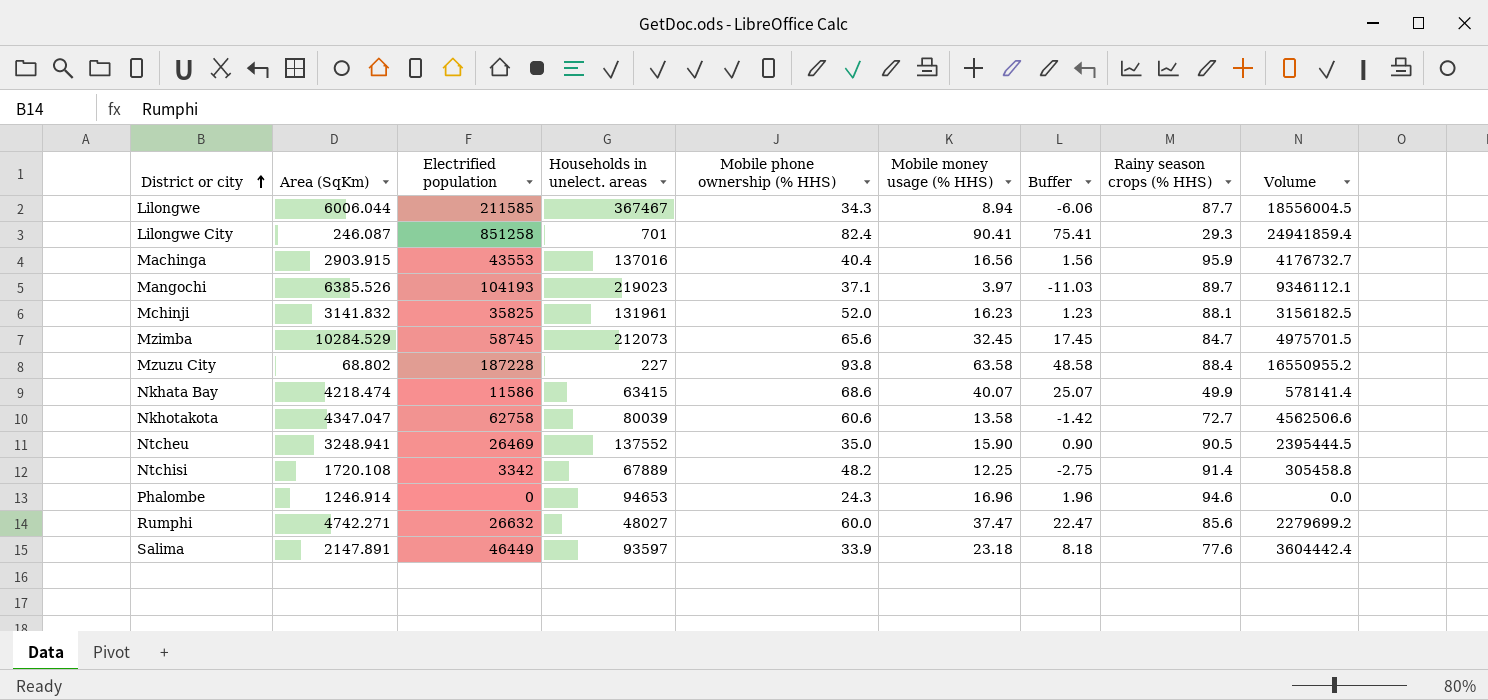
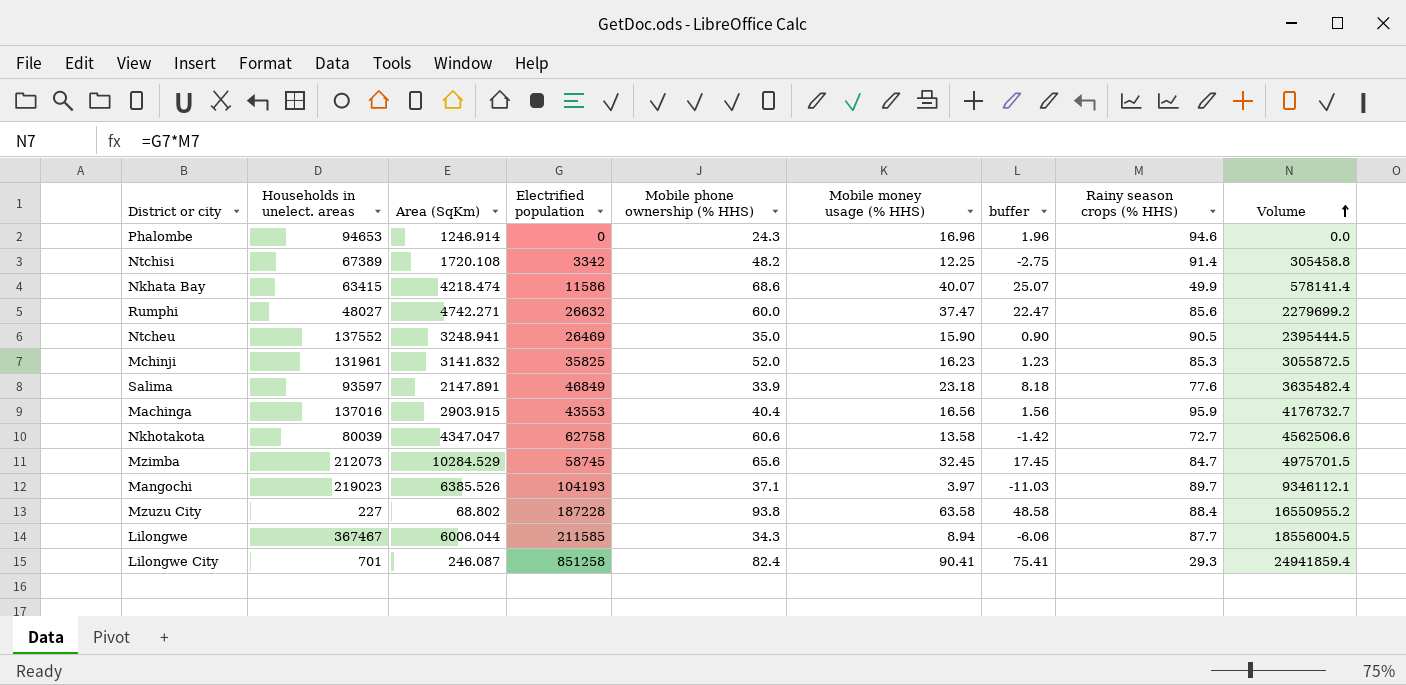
row order: District or city ascending -> Volume ascending
column Households in unelect. areas | position: 4 -> 2
column name: Buffer -> buffer
Ntchisi | Households in unelect. areas: 67889 -> 67389
Mchinji | Rainy season crops (% HHS): 88.1 -> 85.3
Mchinji | Volume: 3156182.5 -> 3055872.5
Salima | Electrified population: 46449 -> 46849
Salima | Volume: 3604442.4 -> 3635482.4

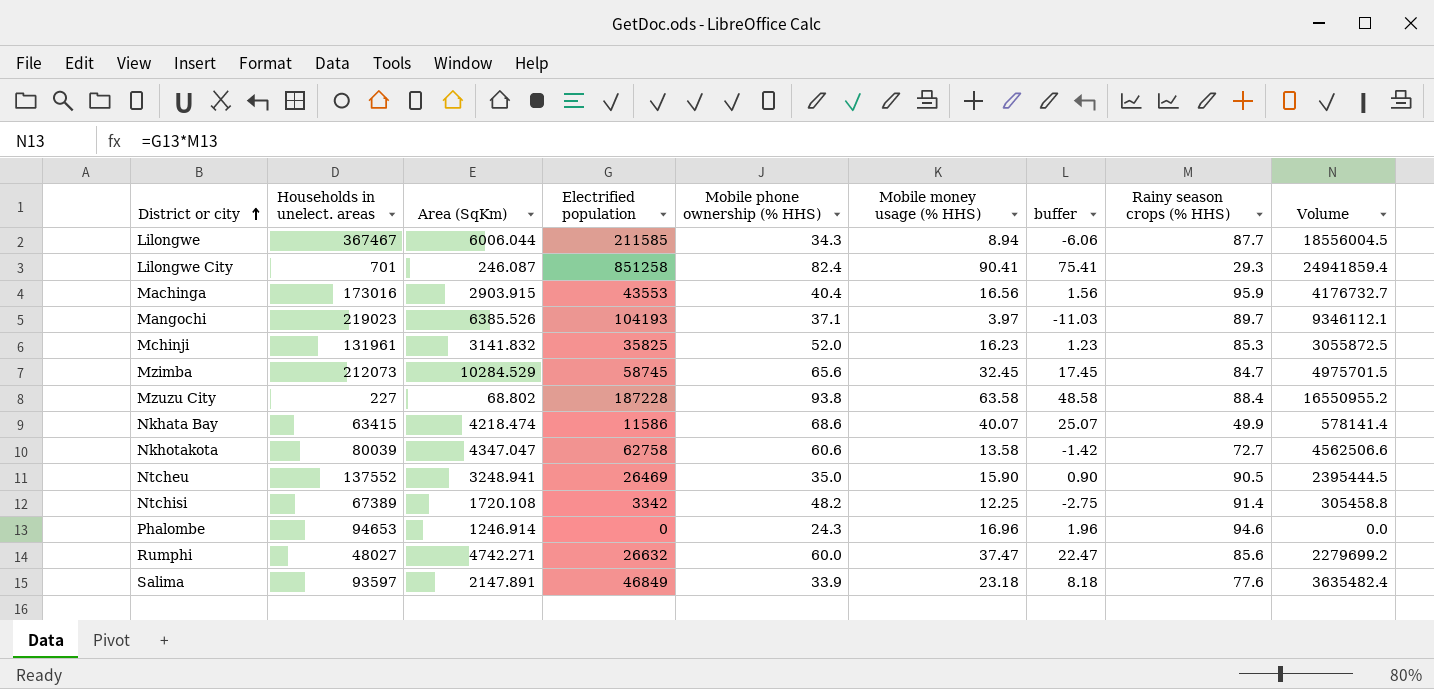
row order: Volume ascending -> District or city ascending
Machinga | Households in unelect. areas: 137016 -> 173016

